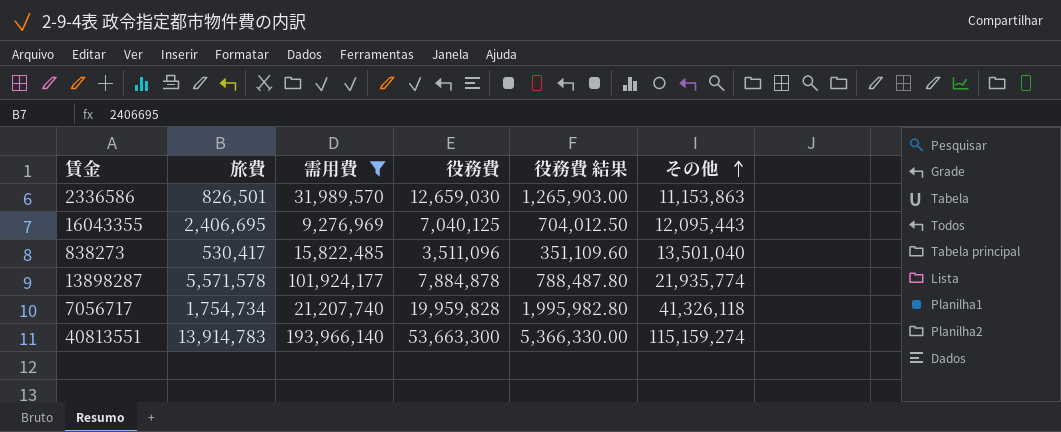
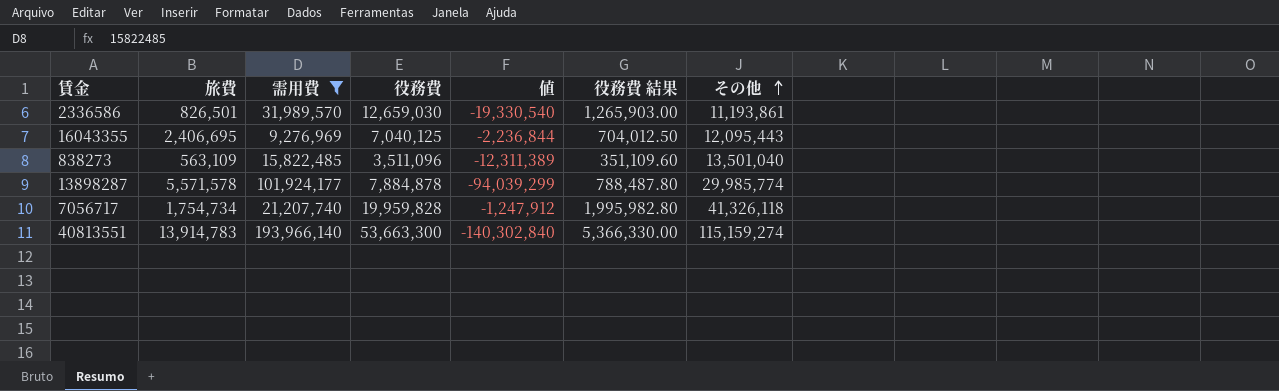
column 値 | formula: none -> [役務費] - [需用費]
2336586 | その他: 11,153,863 -> 11,193,861
838273 | 旅費: 530,417 -> 563,109
13898287 | その他: 21,935,774 -> 29,985,774

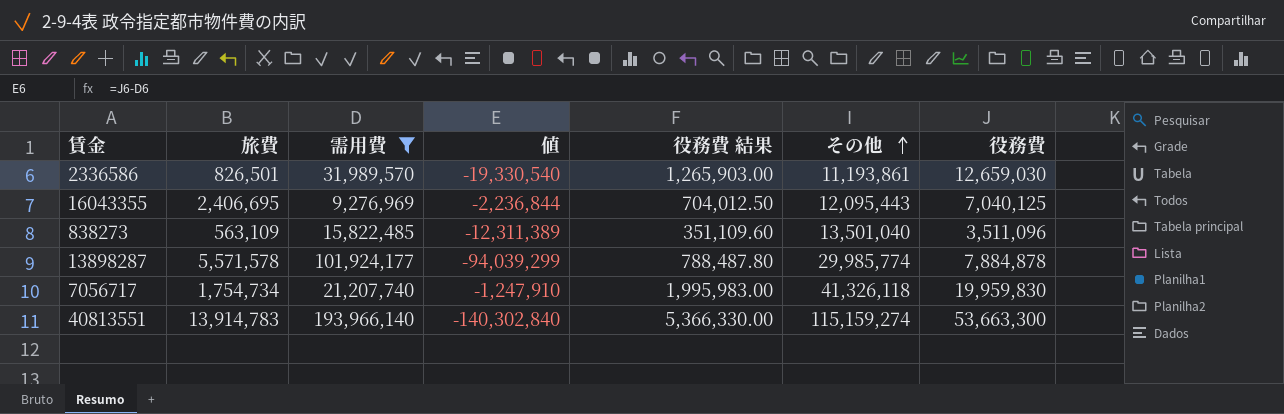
column 役務費 | position: 4 -> 7
7056717 | 値: -1,247,912 -> -1,247,910
7056717 | 役務費 結果: 1,995,982.80 -> 1,995,983.00
7056717 | 役務費: 19,959,828 -> 19,959,830

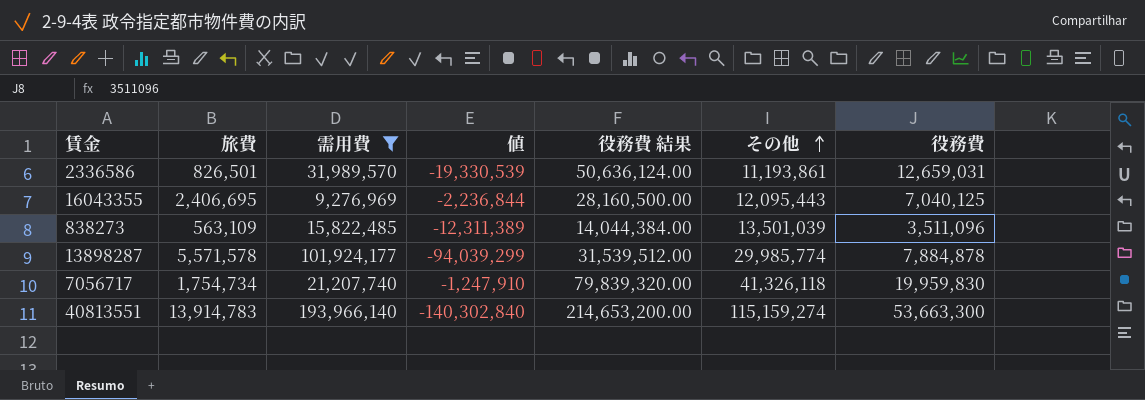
column 役務費 結果 | formula: [役務費] * 0.1 -> [役務費] * 4
2336586 | 値: -19,330,540 -> -19,330,539
2336586 | 役務費: 12,659,030 -> 12,659,031
838273 | その他: 13,501,040 -> 13,501,039

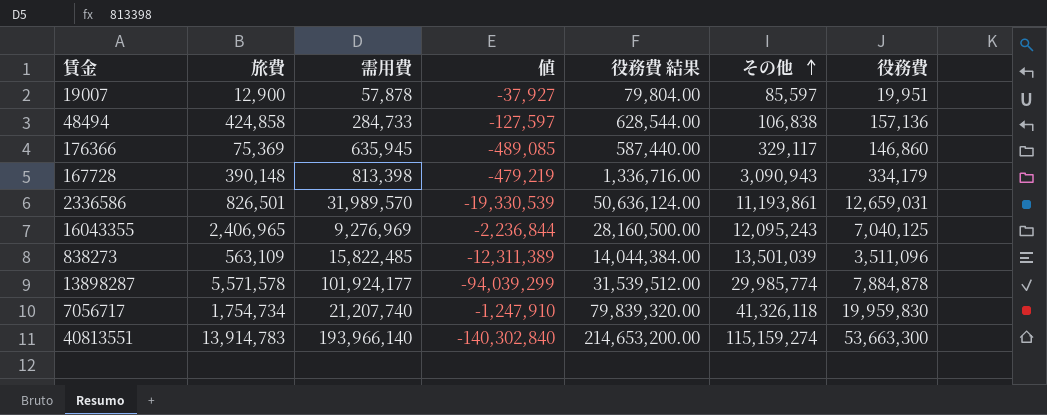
filter: 需用費 >= 9,276,969 -> none
16043355 | 旅費: 2,406,695 -> 2,406,965
16043355 | その他: 12,095,443 -> 12,095,243

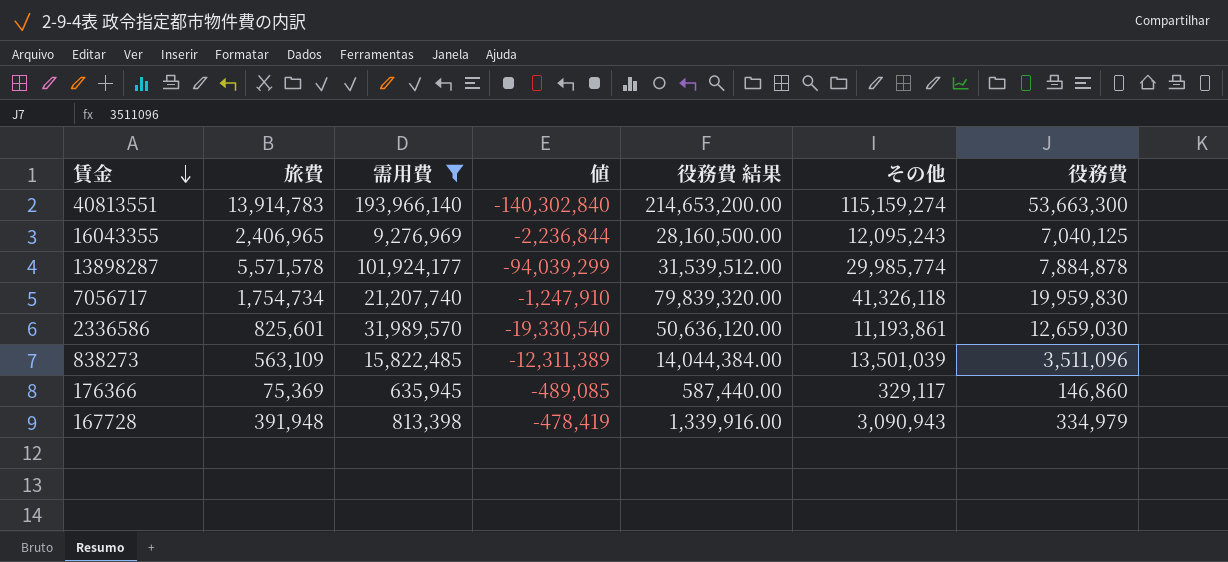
filter: none -> 需用費 >= 635,945
row order: その他 ascending -> 賃金 descending
2336586 | 旅費: 826,501 -> 825,601
2336586 | 値: -19,330,539 -> -19,330,540
2336586 | 役務費 結果: 50,636,124.00 -> 50,636,120.00
2336586 | 役務費: 12,659,031 -> 12,659,030
167728 | 旅費: 390,148 -> 391,948
167728 | 値: -479,219 -> -478,419
167728 | 役務費 結果: 1,336,716.00 -> 1,339,916.00
167728 | 役務費: 334,179 -> 334,979

